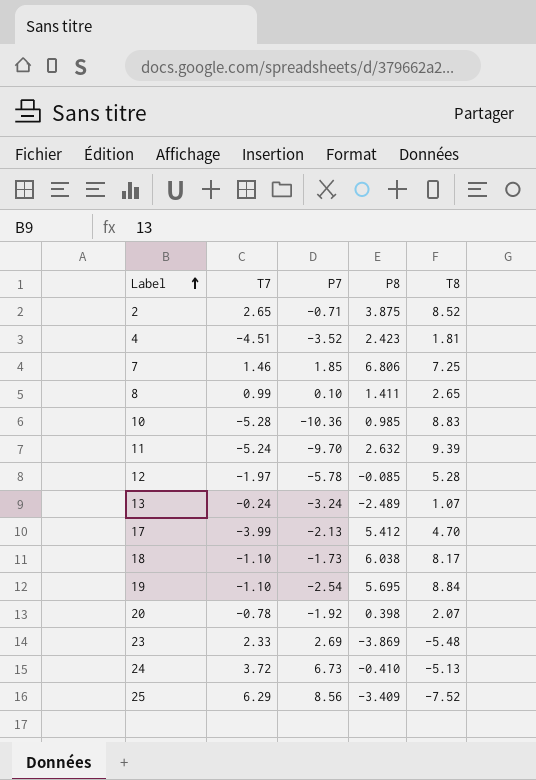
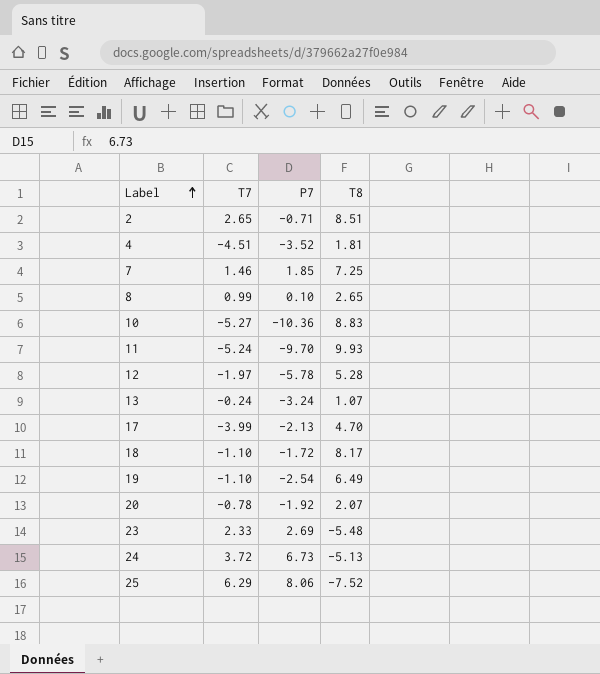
column P8 | position: 4 -> none
2 | T8: 8.52 -> 8.51
10 | T7: -5.28 -> -5.27
11 | T8: 9.39 -> 9.93
18 | P7: -1.73 -> -1.72
19 | T8: 8.84 -> 6.49
25 | P7: 8.56 -> 8.06

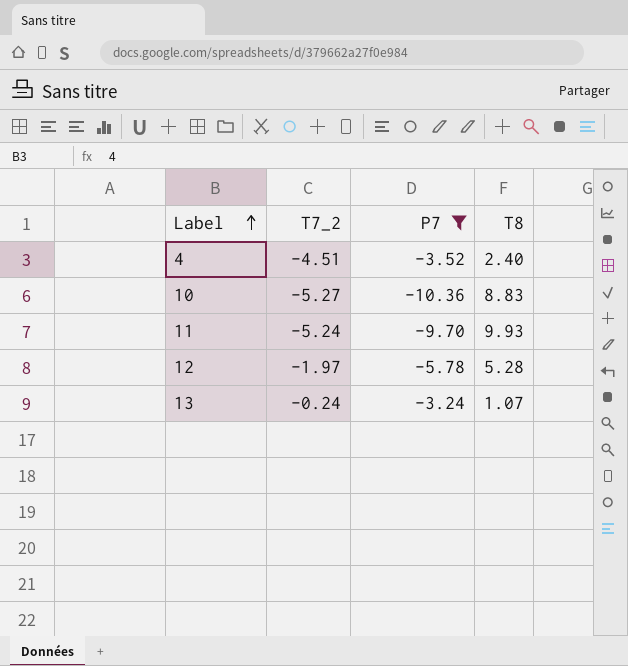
filter: none -> P7 <= -3.24
column name: T7 -> T7_2
4 | T8: 1.81 -> 2.40

